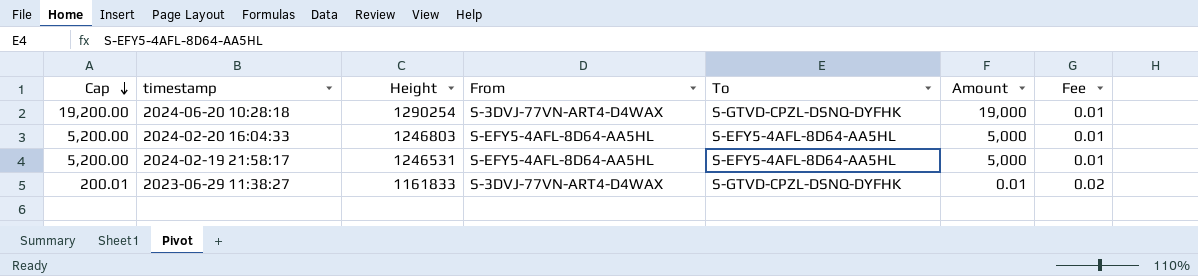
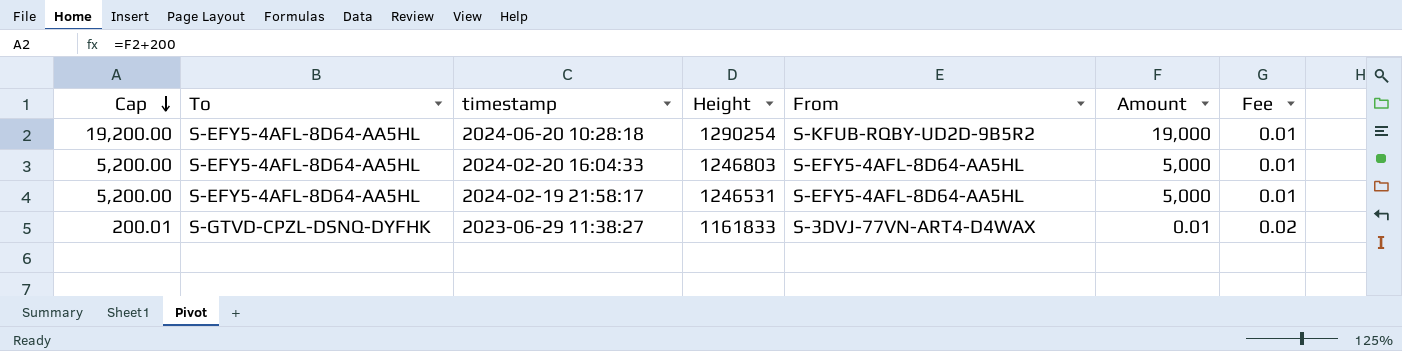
column To | position: 5 -> 2
2024-06-20 10:28:18 | To: S-GTVD-CPZL-DSNQ-DYFHK -> S-EFY5-4AFL-8D64-AA5HL
2024-06-20 10:28:18 | From: S-3DVJ-77VN-ART4-D4WAX -> S-KFUB-RQBY-UD2D-9B5R2

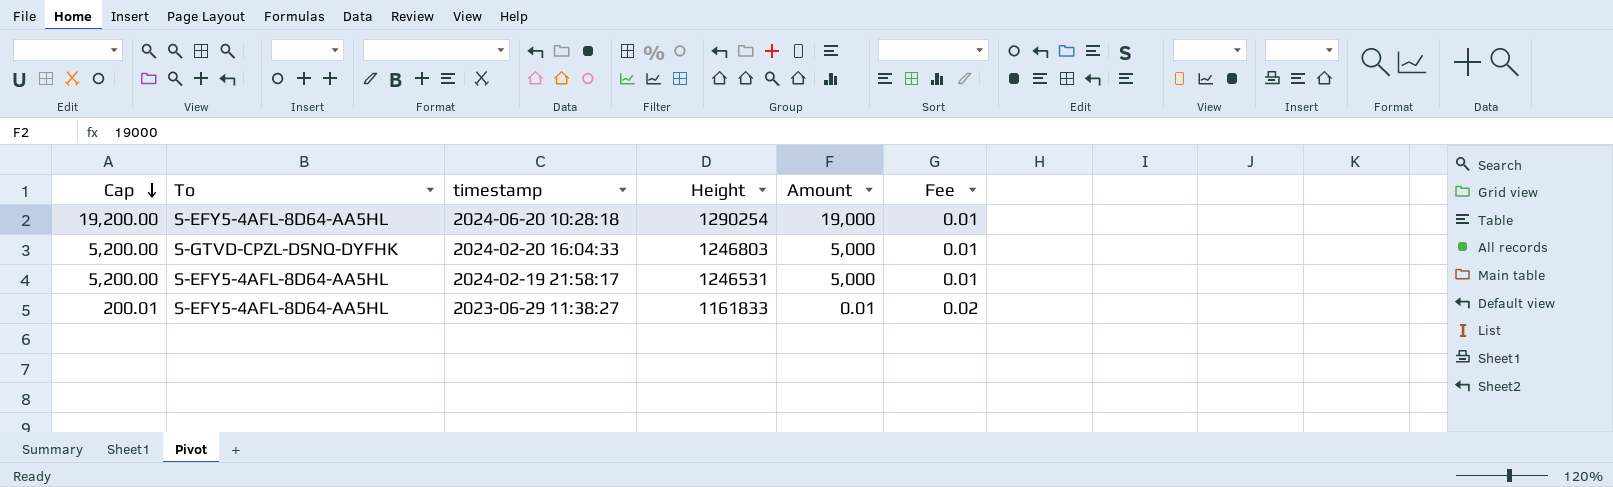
column From | position: 5 -> none
2024-02-20 16:04:33 | To: S-EFY5-4AFL-8D64-AA5HL -> S-GTVD-CPZL-DSNQ-DYFHK
2023-06-29 11:38:27 | To: S-GTVD-CPZL-DSNQ-DYFHK -> S-EFY5-4AFL-8D64-AA5HL

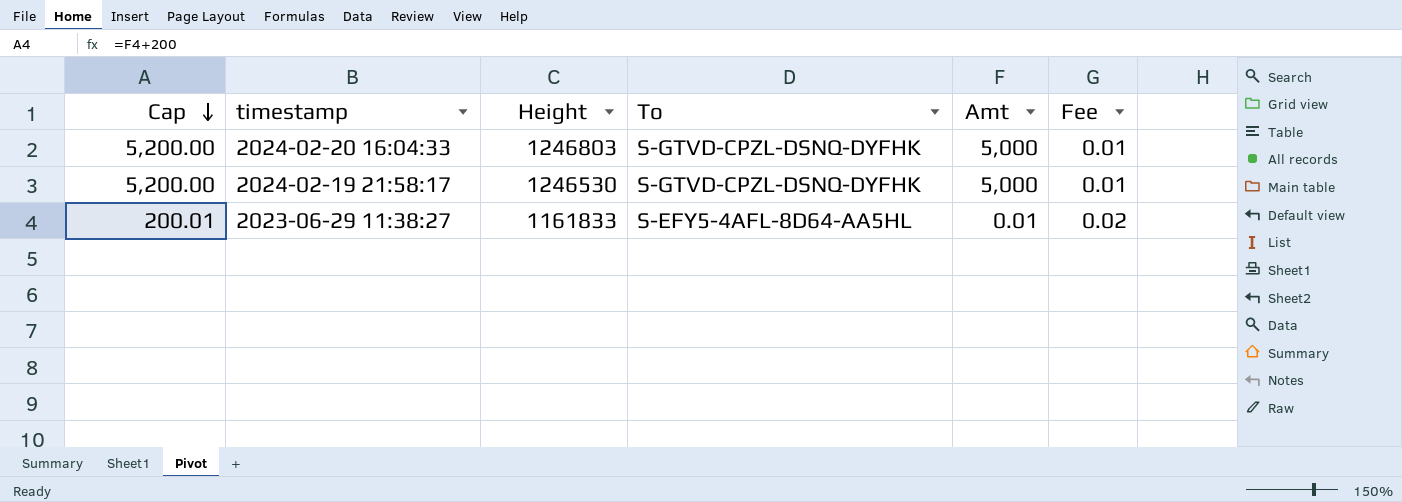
column To | position: 2 -> 4
column name: Amount -> Amt
row 2024-06-20 10:28:18: 19,200.00 | S-EFY5-4AFL-8D64-AA5HL | 1290254 | 19,000 | 0.01 -> none
2024-02-19 21:58:17 | Height: 1246531 -> 1246530
2024-02-19 21:58:17 | To: S-EFY5-4AFL-8D64-AA5HL -> S-GTVD-CPZL-DSNQ-DYFHK

